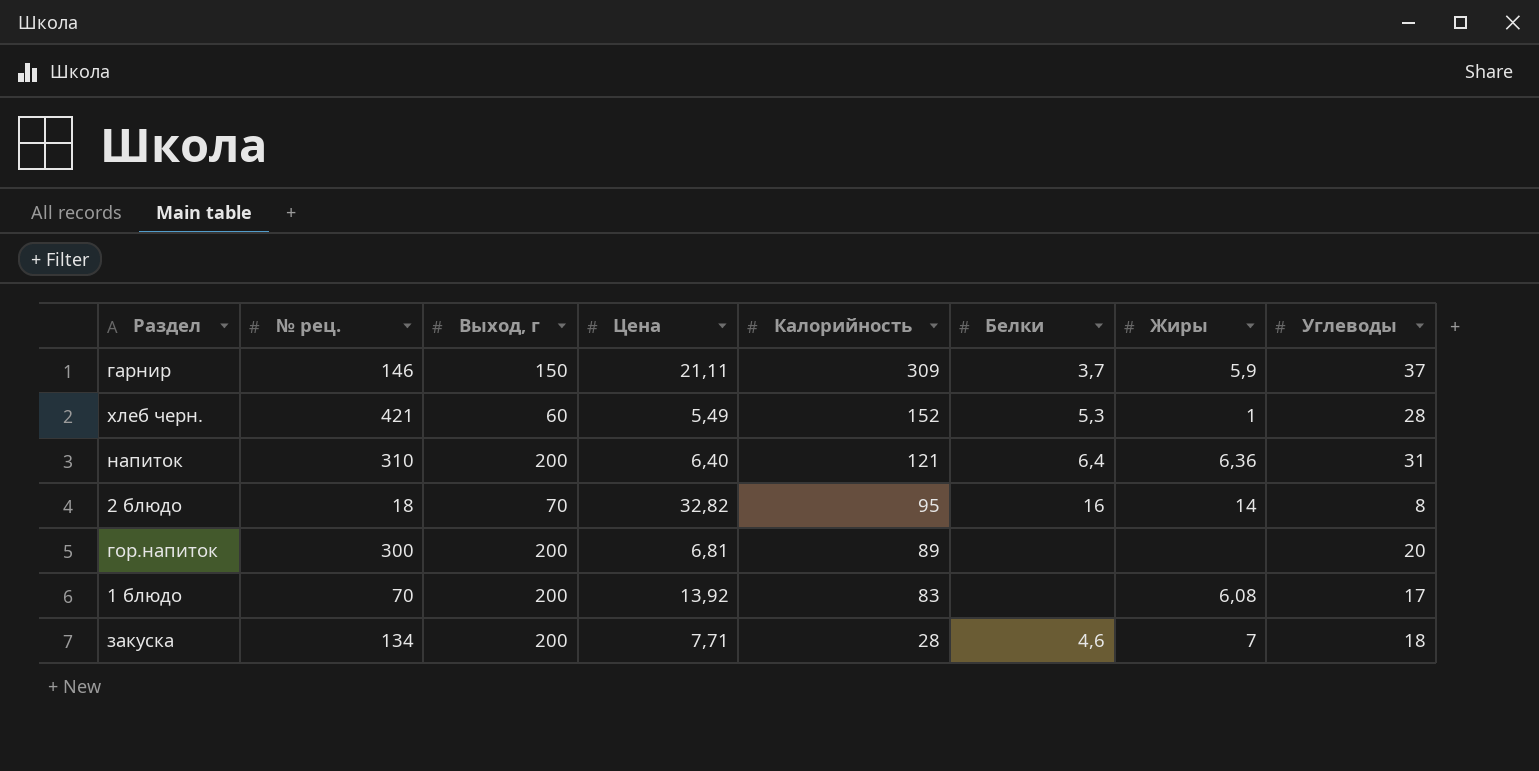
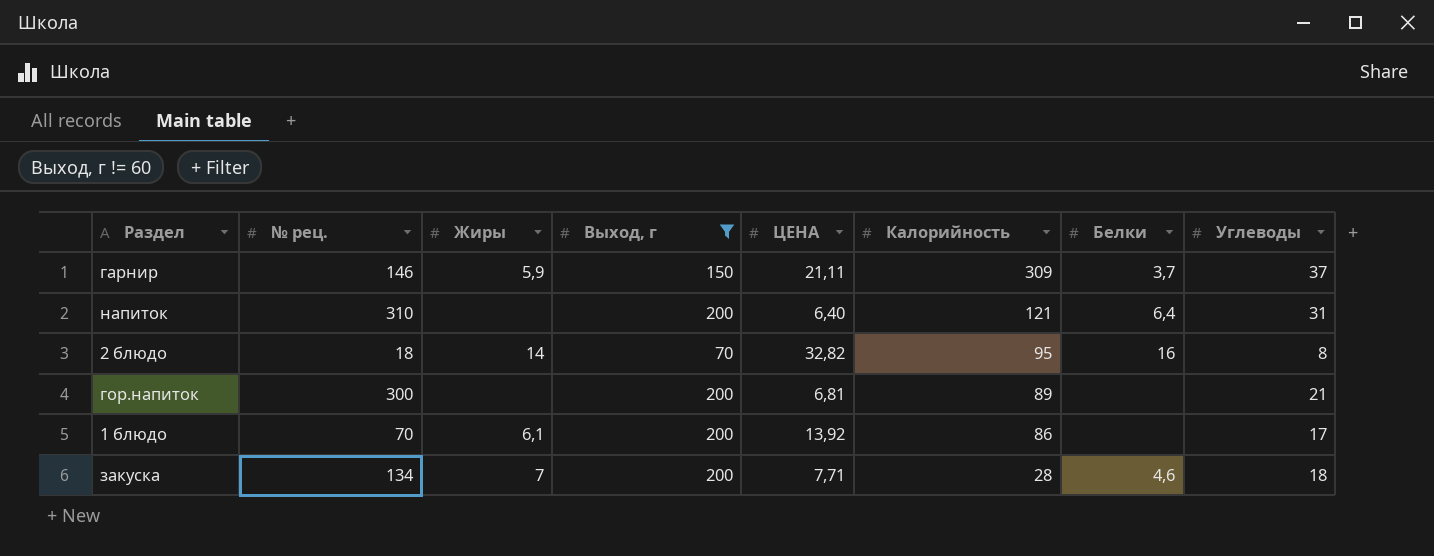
filter: none -> Выход, г != 60
column Жиры | position: 7 -> 3
column name: Цена -> ЦЕНА
напиток | Жиры: 6,36 -> none
гор.напиток | Углеводы: 20 -> 21
1 блюдо | Жиры: 6,08 -> 6,1
1 блюдо | Калорийность: 83 -> 86

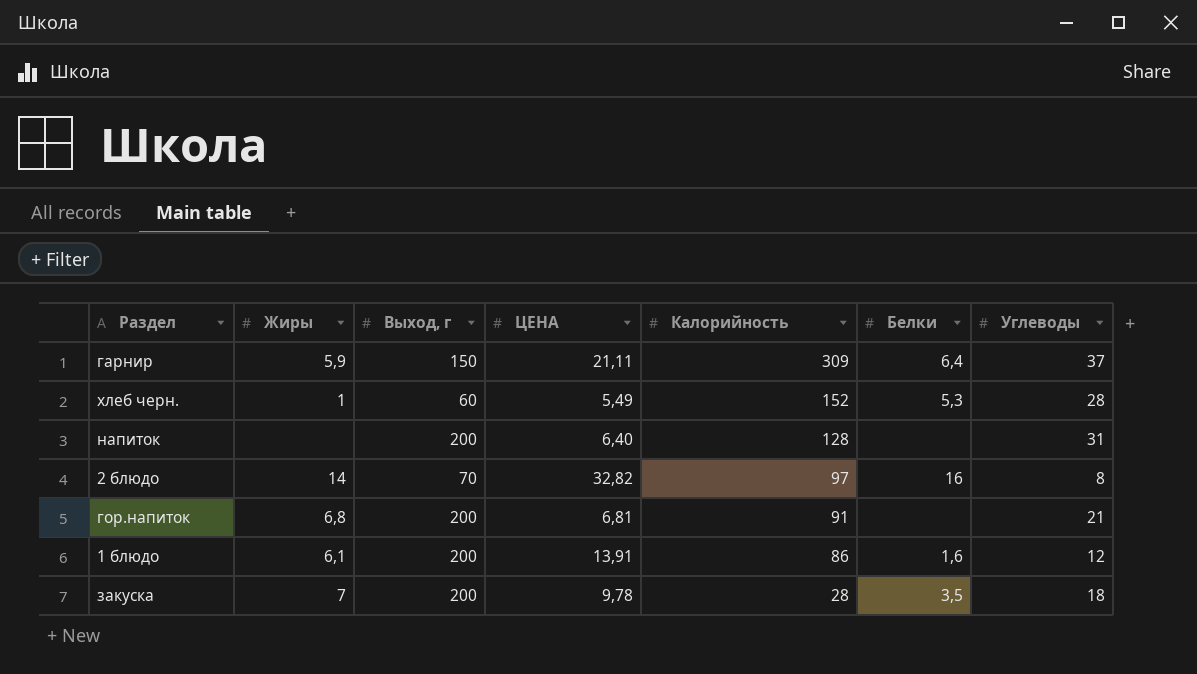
filter: Выход, г != 60 -> none
column № рец. | position: 2 -> none
гарнир | Белки: 3,7 -> 6,4
напиток | Калорийность: 121 -> 128
напиток | Белки: 6,4 -> none
2 блюдо | Калорийность: 95 -> 97
гор.напиток | Жиры: none -> 6,8
гор.напиток | Калорийность: 89 -> 91
1 блюдо | ЦЕНА: 13,92 -> 13,91
1 блюдо | Белки: none -> 1,6
1 блюдо | Углеводы: 17 -> 12
закуска | ЦЕНА: 7,71 -> 9,78
закуска | Белки: 4,6 -> 3,5

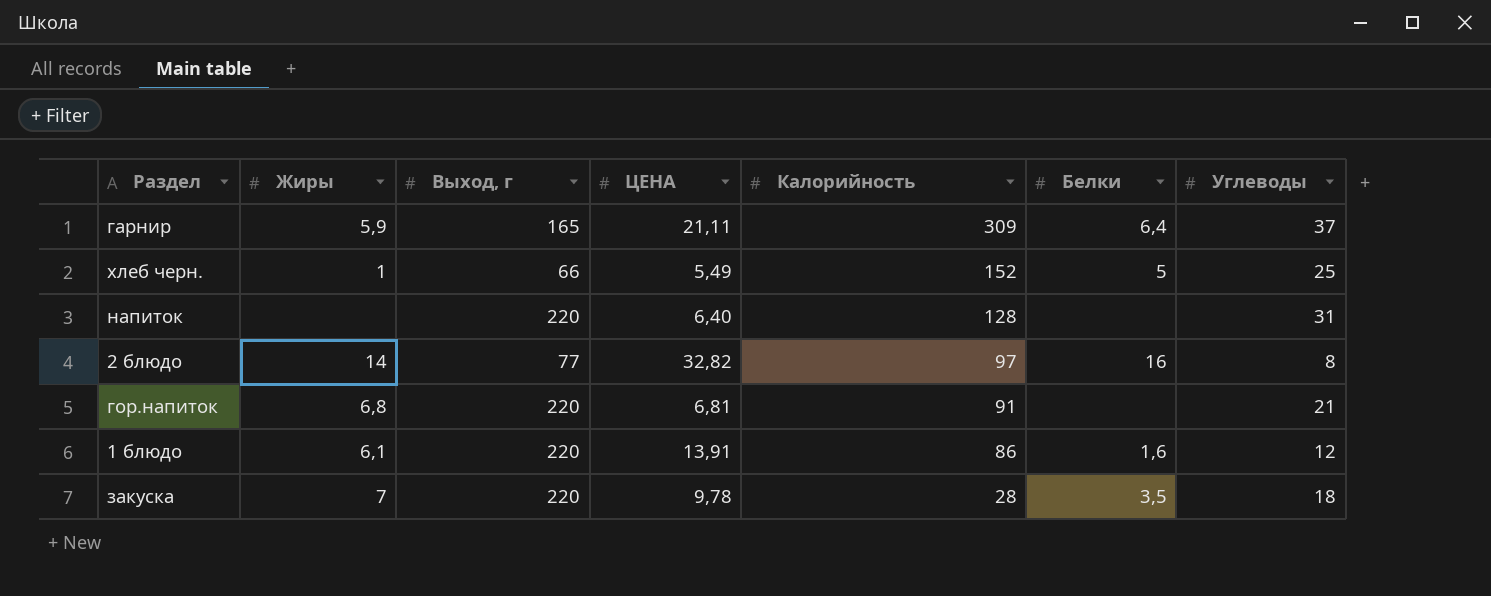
гарнир | Выход, г: 150 -> 165
хлеб черн. | Выход, г: 60 -> 66
хлеб черн. | Белки: 5,3 -> 5
хлеб черн. | Углеводы: 28 -> 25
напиток | Выход, г: 200 -> 220
2 блюдо | Выход, г: 70 -> 77
гор.напиток | Выход, г: 200 -> 220
1 блюдо | Выход, г: 200 -> 220
закуска | Выход, г: 200 -> 220

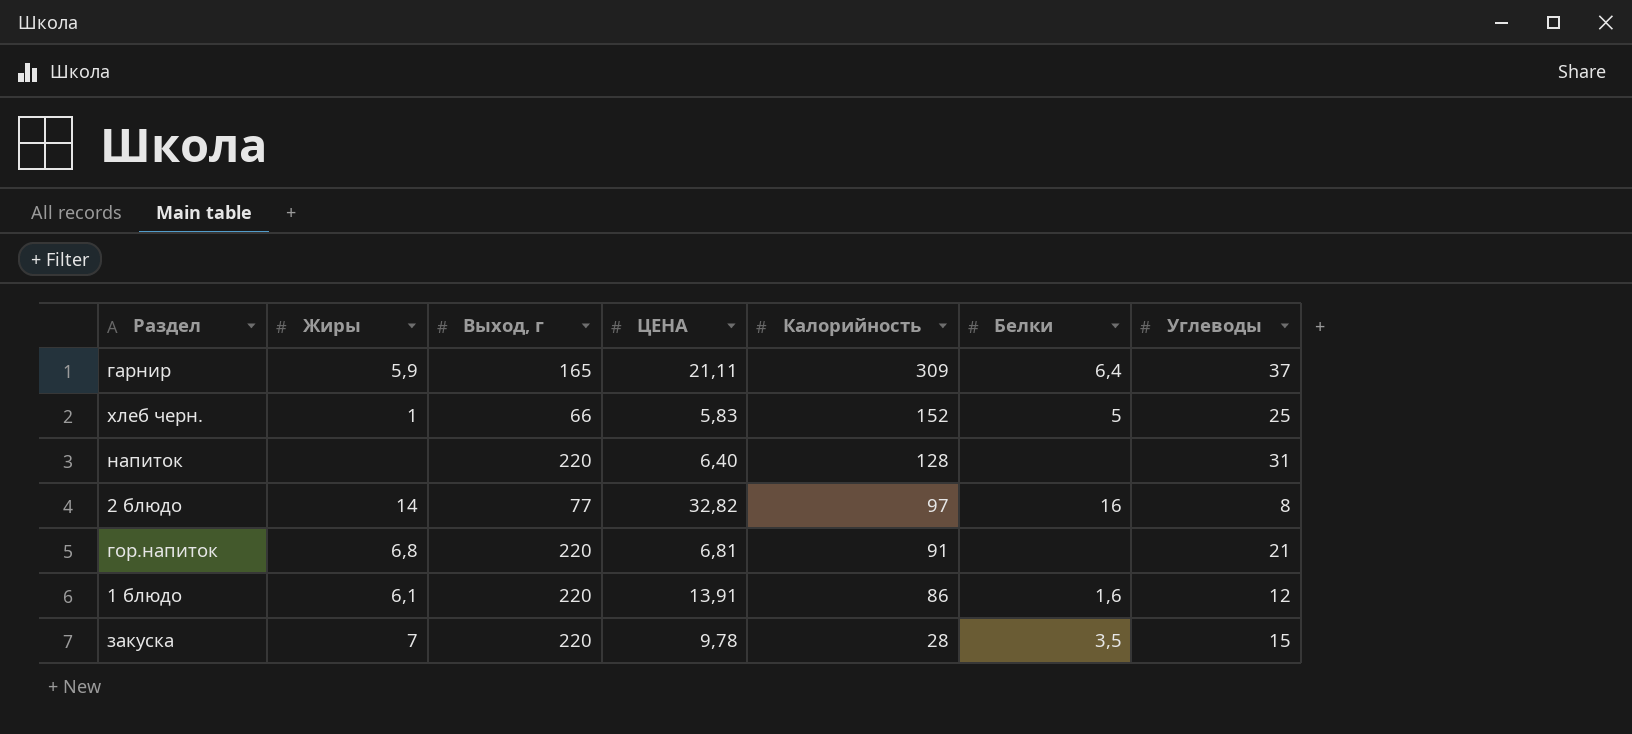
хлеб черн. | ЦЕНА: 5,49 -> 5,83
закуска | Углеводы: 18 -> 15

